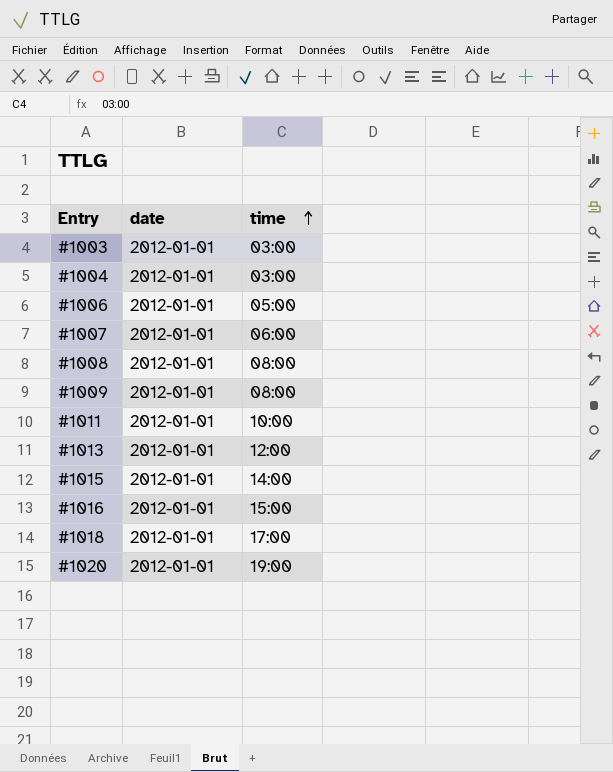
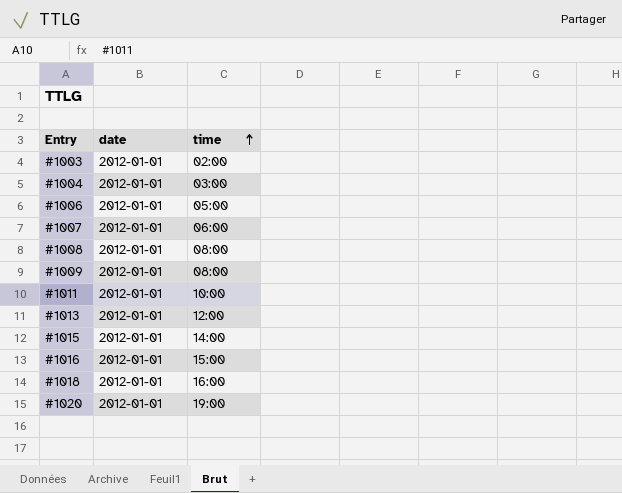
#1003 | time: 03:00 -> 02:00
#1018 | time: 17:00 -> 16:00

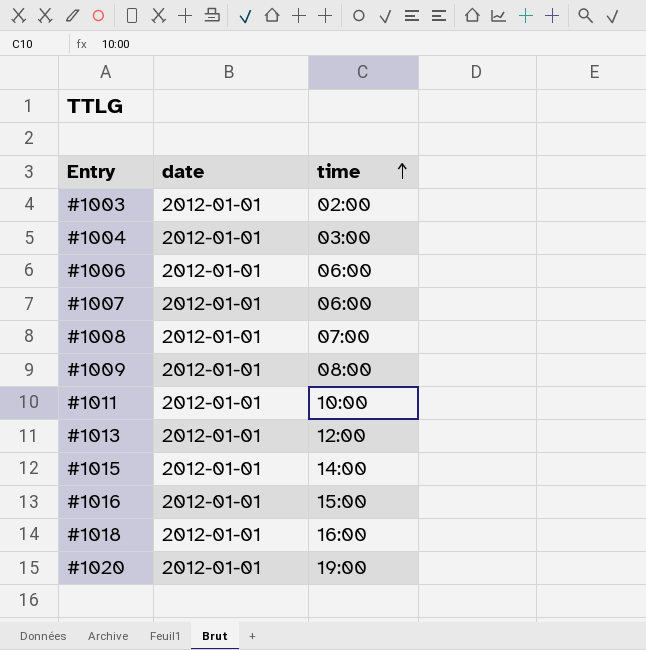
#1006 | time: 05:00 -> 06:00
#1008 | time: 08:00 -> 07:00

